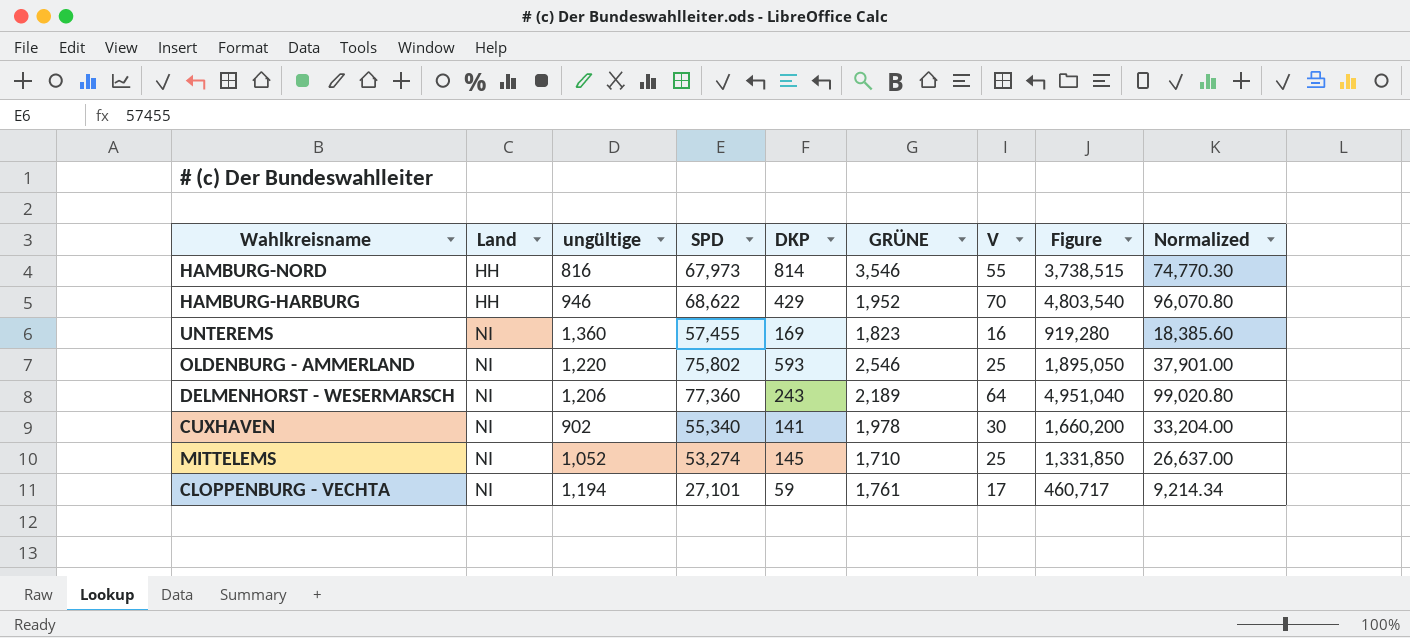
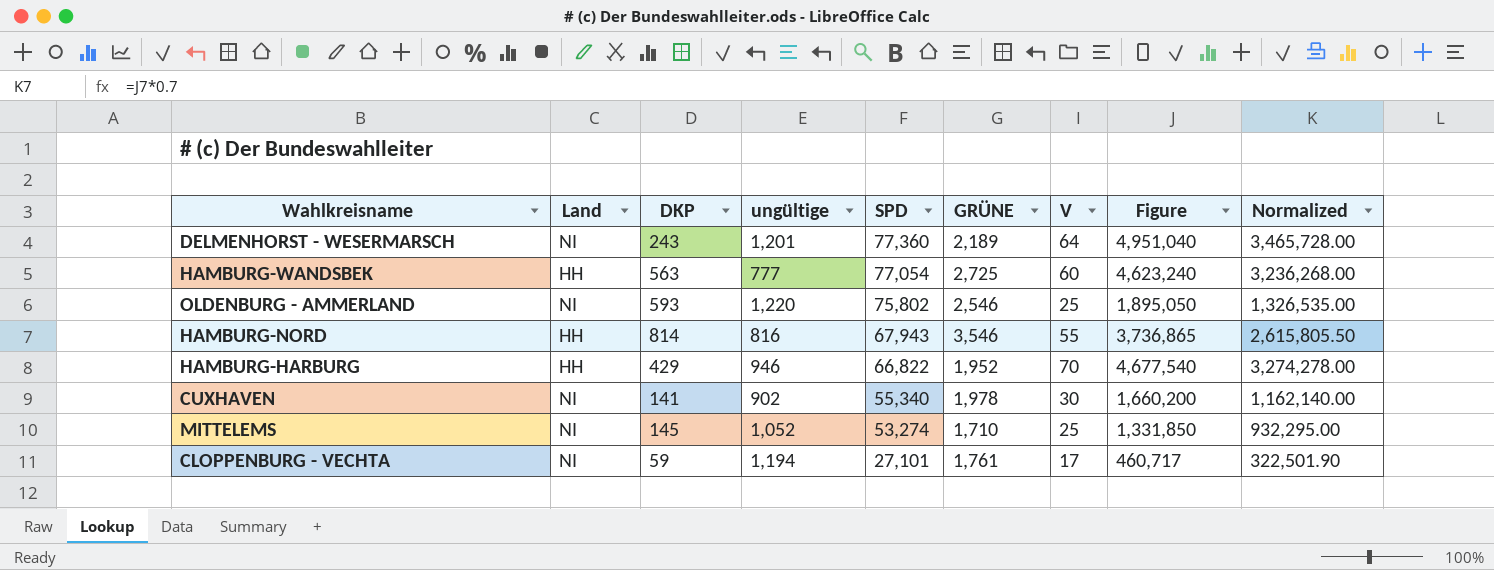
row order: Land ascending -> SPD descending
column DKP | position: 5 -> 3
column Normalized | formula: [Figure] * 0.02 -> [Figure] * 0.7
row UNTEREMS: NI | 1,360 | 57,455 | 169 | 1,823 | 16 | 919,280 | 18,385.60 -> none
DELMENHORST - WESERMARSCH | ungültige: 1,206 -> 1,201
row HAMBURG-WANDSBEK: none -> HH | 563 | 777 | 77,054 | 2,725 | 60 | 4,623,240 | 3,236,268.00
HAMBURG-NORD | SPD: 67,973 -> 67,943
HAMBURG-NORD | Figure: 3,738,515 -> 3,736,865
HAMBURG-HARBURG | SPD: 68,622 -> 66,822
HAMBURG-HARBURG | Figure: 4,803,540 -> 4,677,540

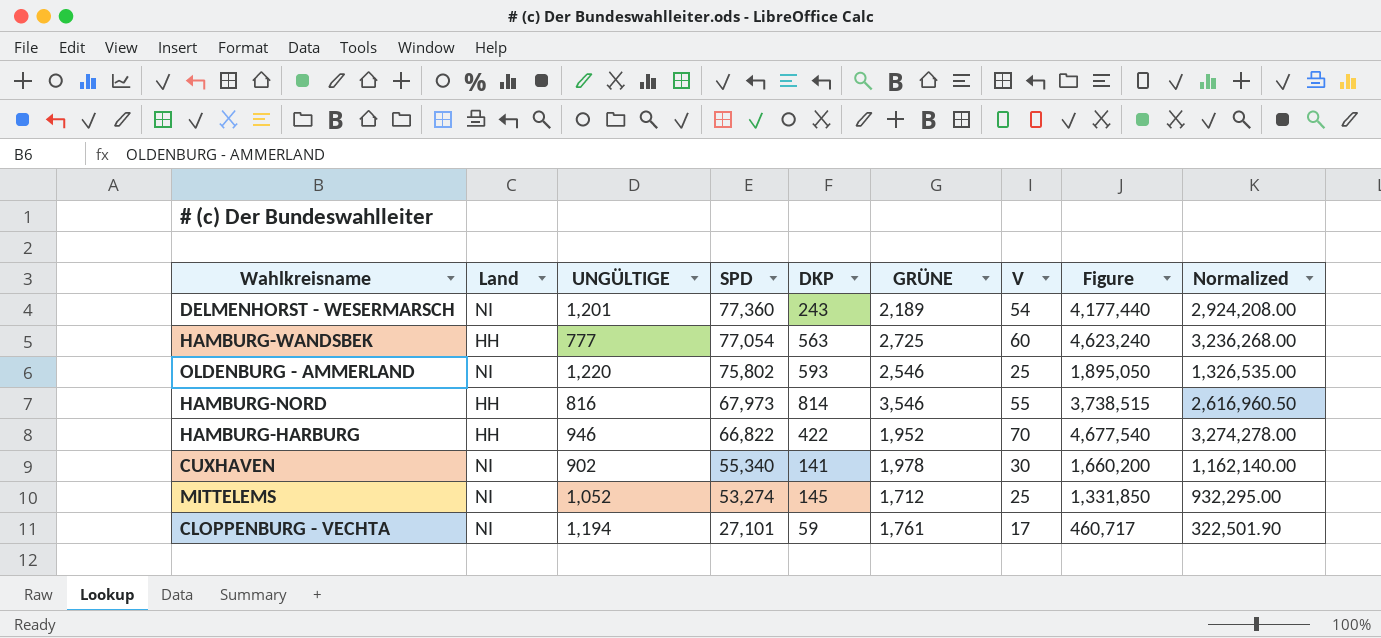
column name: ungültige -> UNGÜLTIGE
column DKP | position: 3 -> 5
DELMENHORST - WESERMARSCH | V: 64 -> 54
DELMENHORST - WESERMARSCH | Figure: 4,951,040 -> 4,177,440
DELMENHORST - WESERMARSCH | Normalized: 3,465,728.00 -> 2,924,208.00
HAMBURG-NORD | SPD: 67,943 -> 67,973
HAMBURG-NORD | Figure: 3,736,865 -> 3,738,515
HAMBURG-NORD | Normalized: 2,615,805.50 -> 2,616,960.50
HAMBURG-HARBURG | DKP: 429 -> 422
MITTELEMS | GRÜNE: 1,710 -> 1,712

